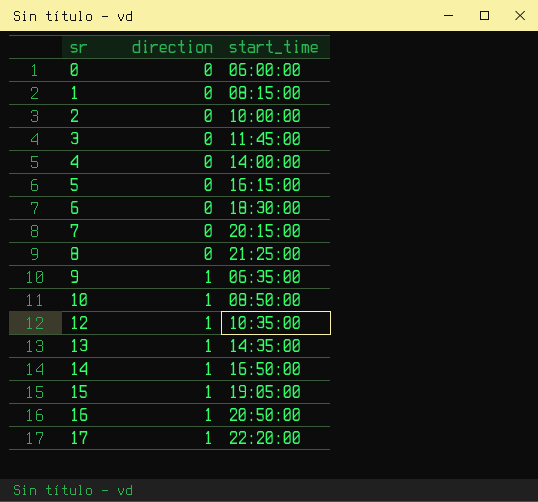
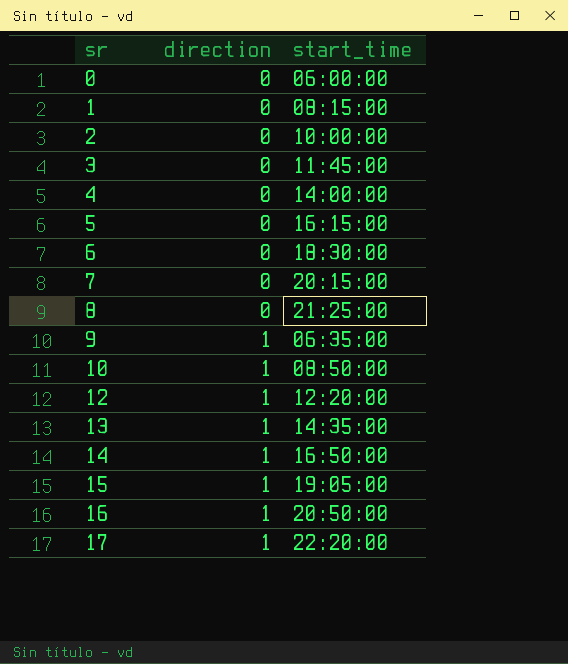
12 | start_time: 10:35:00 -> 12:20:00

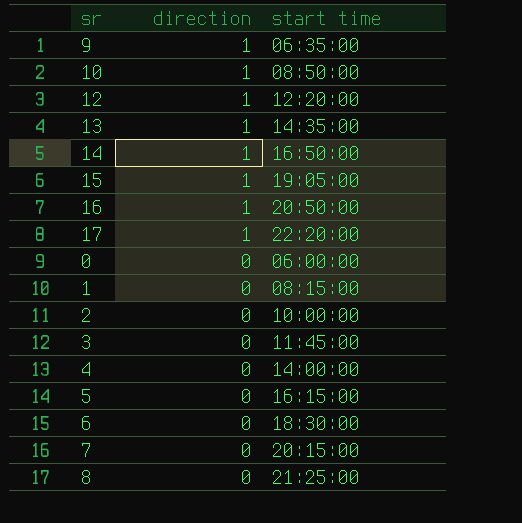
row order: sr ascending -> direction descending
column name: start_time -> start time

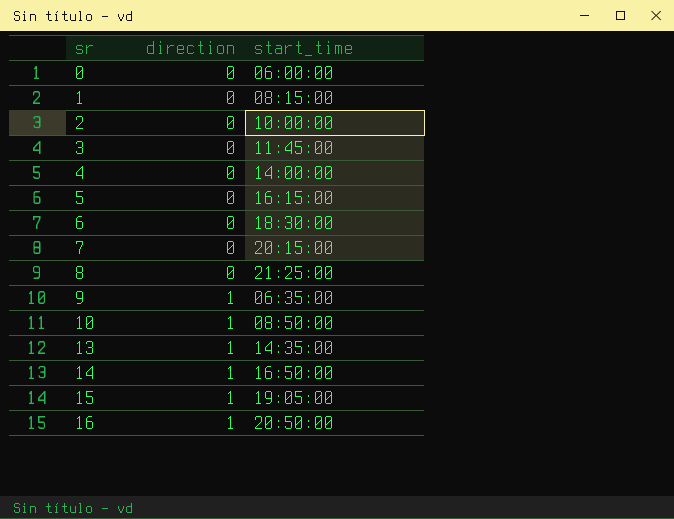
row order: direction descending -> sr ascending
column name: start time -> start_time
row 12: 1 | 12:20:00 -> none
row 17: 1 | 22:20:00 -> none

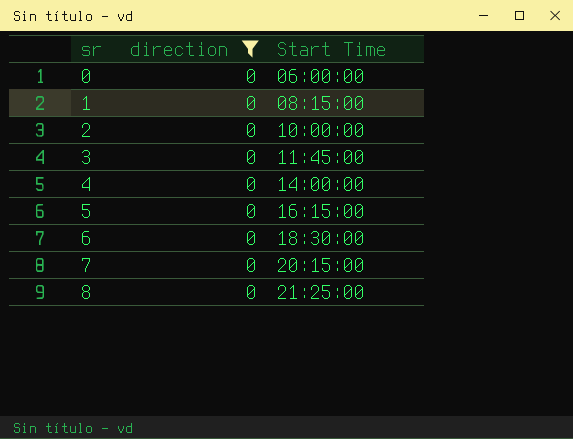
filter: none -> direction = 0
column name: start_time -> Start Time

